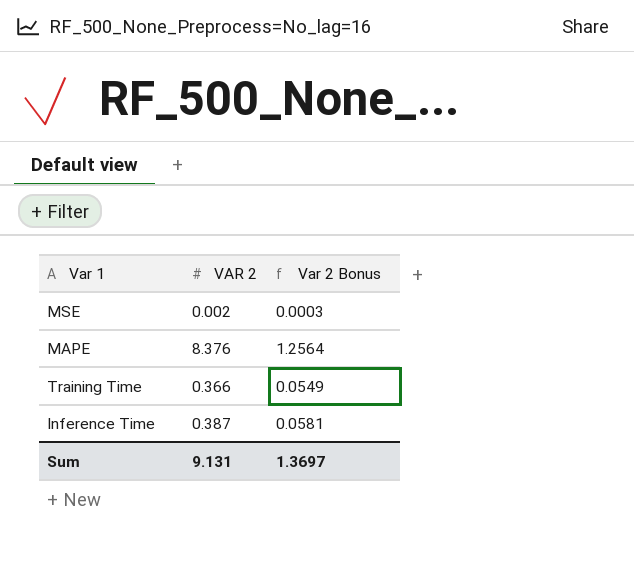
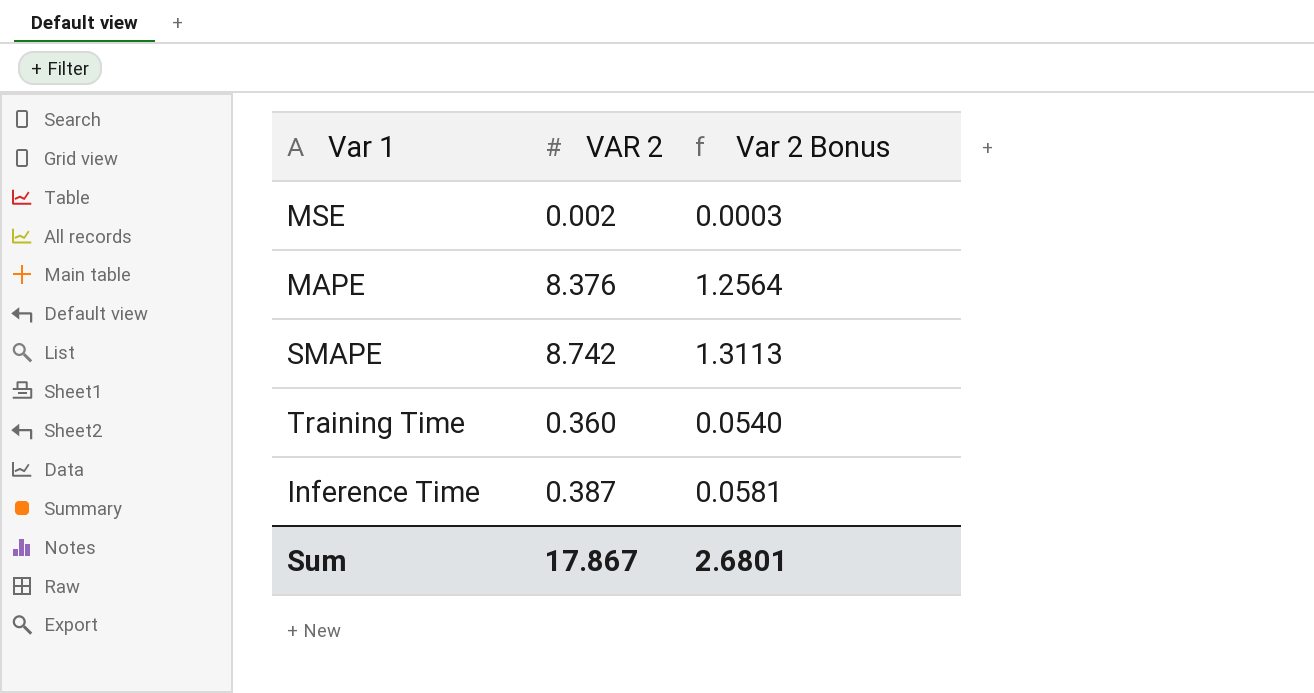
row SMAPE: none -> 8.742 | 1.3113
Training Time | VAR 2: 0.366 -> 0.360
Training Time | Var 2 Bonus: 0.0549 -> 0.0540
Sum | VAR 2: 9.131 -> 17.867
Sum | Var 2 Bonus: 1.3697 -> 2.6801

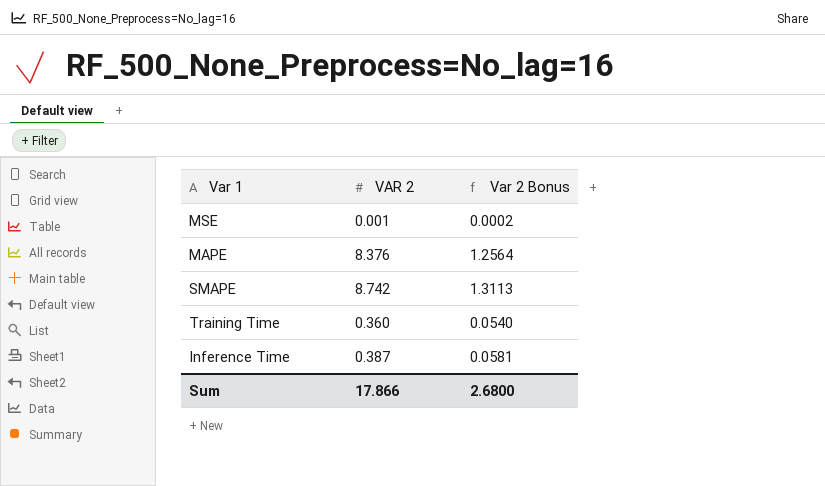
MSE | VAR 2: 0.002 -> 0.001
MSE | Var 2 Bonus: 0.0003 -> 0.0002
Sum | VAR 2: 17.867 -> 17.866
Sum | Var 2 Bonus: 2.6801 -> 2.6800

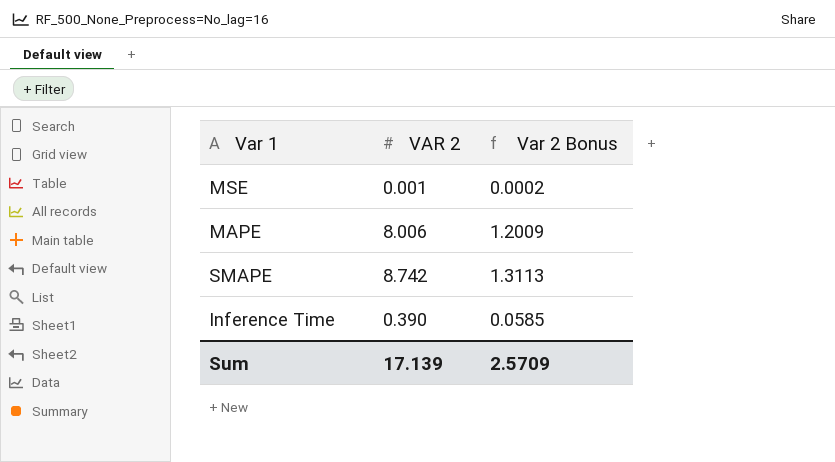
row Training Time: 0.360 | 0.0540 -> none
MAPE | VAR 2: 8.376 -> 8.006
MAPE | Var 2 Bonus: 1.2564 -> 1.2009
Inference Time | VAR 2: 0.387 -> 0.390
Inference Time | Var 2 Bonus: 0.0581 -> 0.0585
Sum | VAR 2: 17.866 -> 17.139
Sum | Var 2 Bonus: 2.6800 -> 2.5709

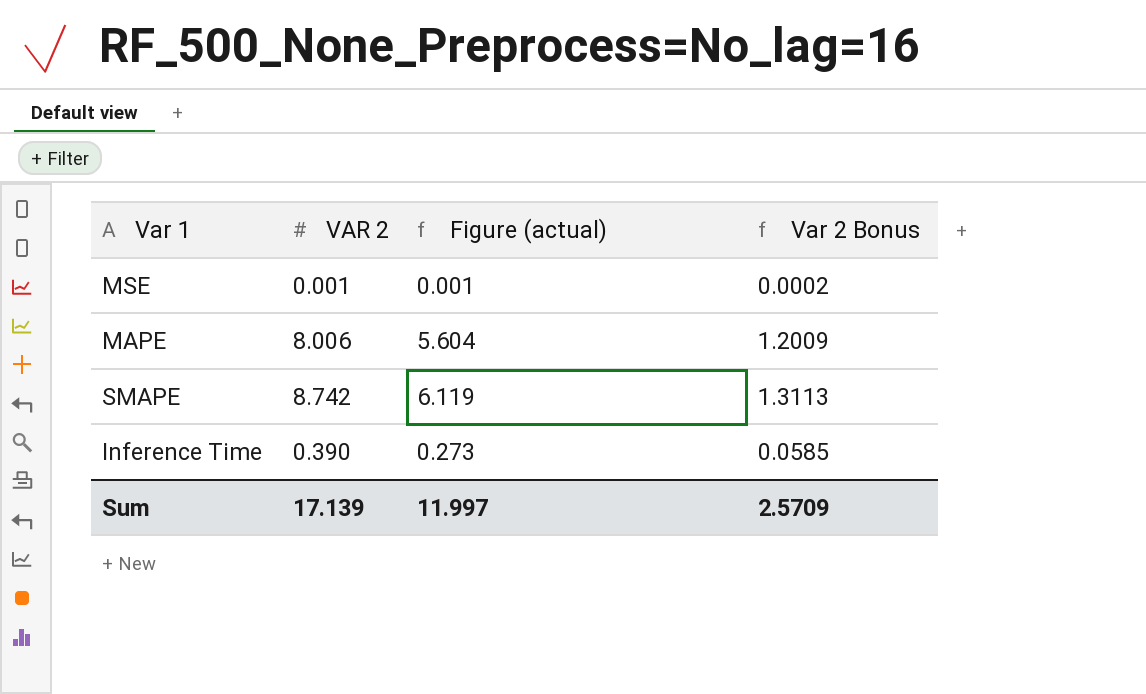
column Figure (actual) | formula: none -> [VAR 2] * 0.7

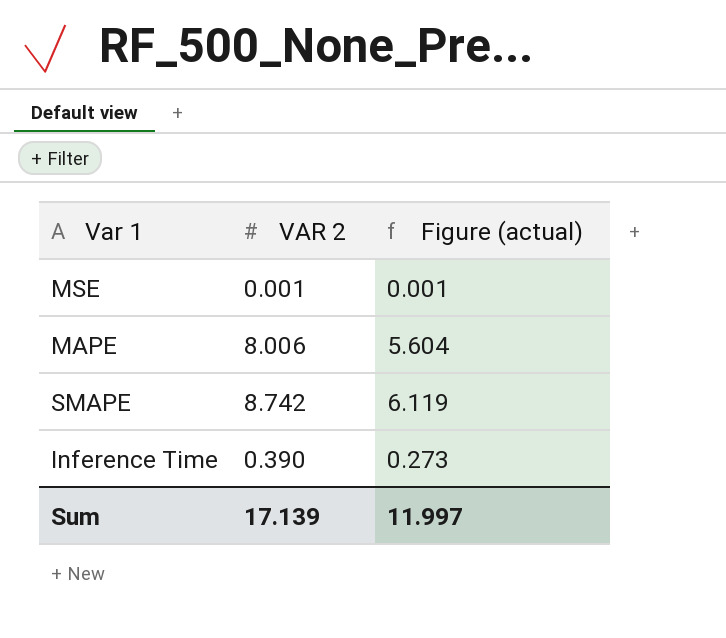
column Var 2 Bonus | formula: [VAR 2] * 0.15 -> none

